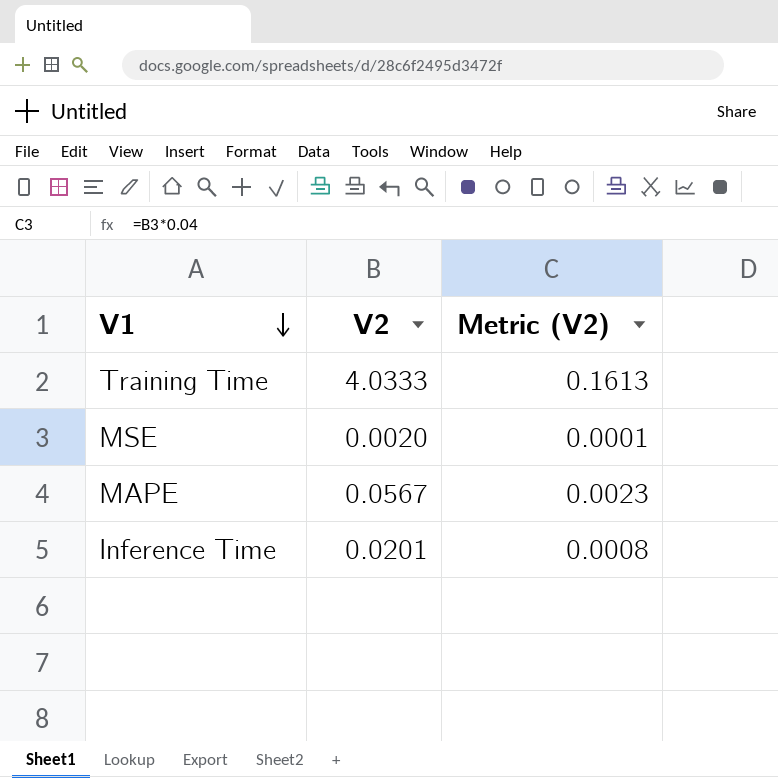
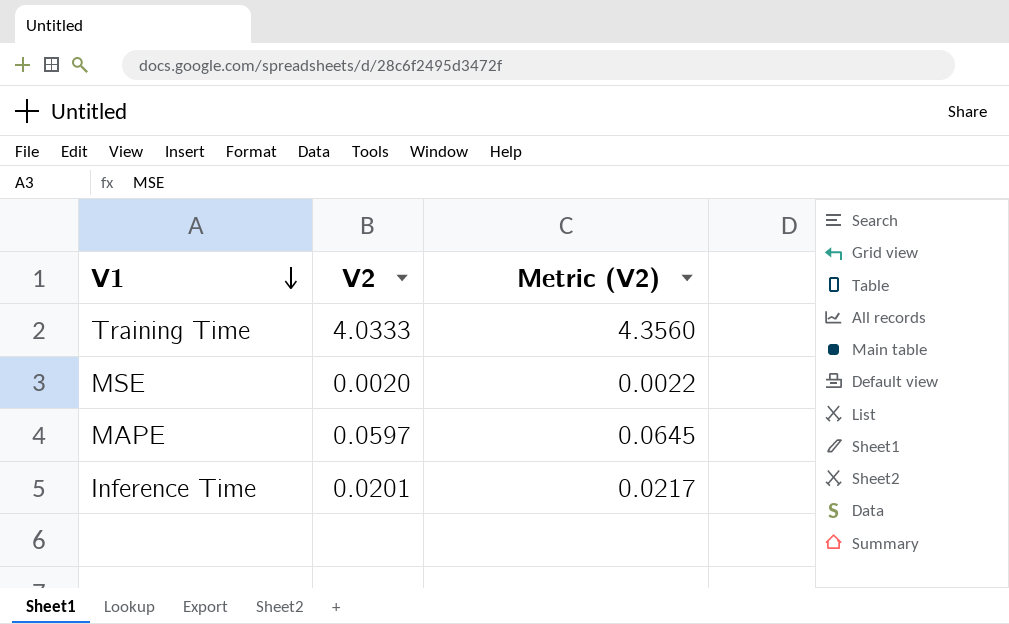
column Metric (V2) | formula: [V2] * 0.04 -> [V2] * 1.08
MAPE | V2: 0.0567 -> 0.0597

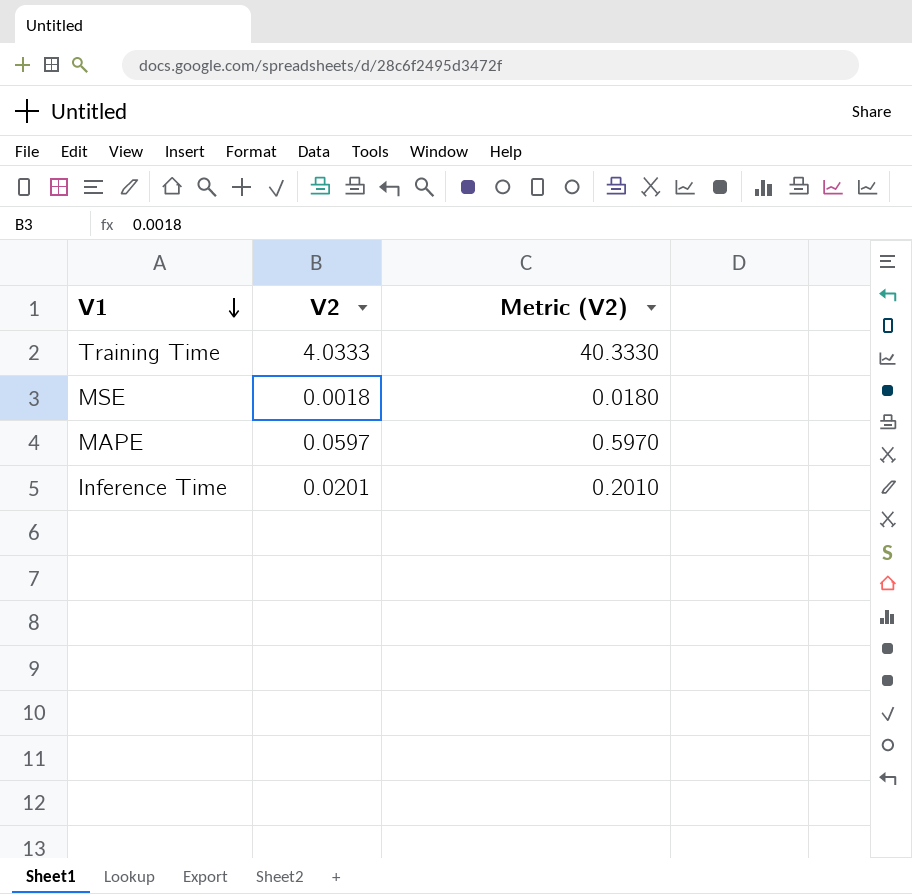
column Metric (V2) | formula: [V2] * 1.08 -> [V2] * 10
MSE | V2: 0.0020 -> 0.0018

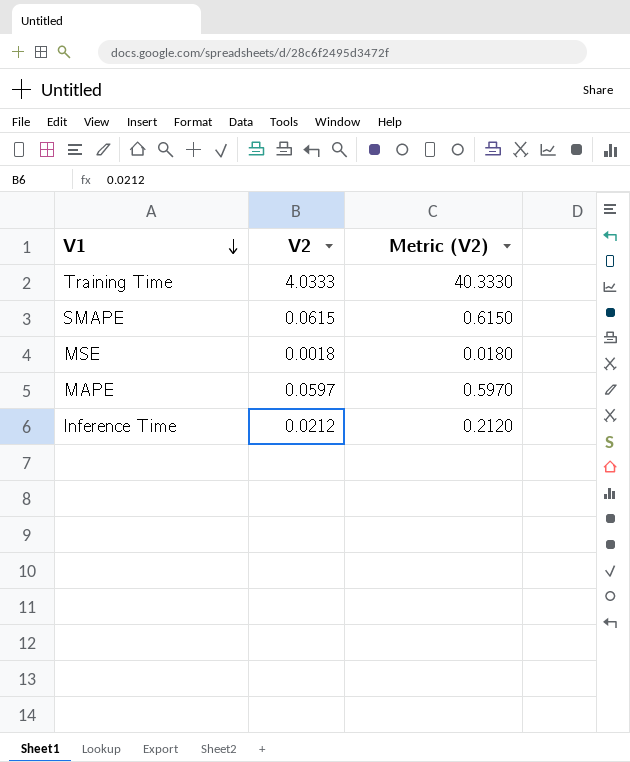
row SMAPE: none -> 0.0615 | 0.6150
Inference Time | V2: 0.0201 -> 0.0212
Inference Time | Metric (V2): 0.2010 -> 0.2120

